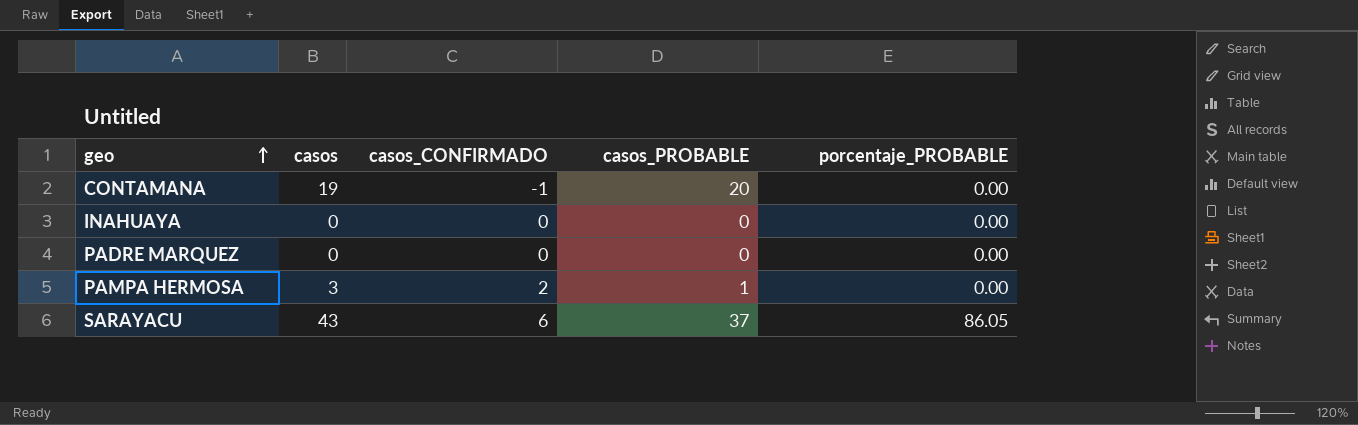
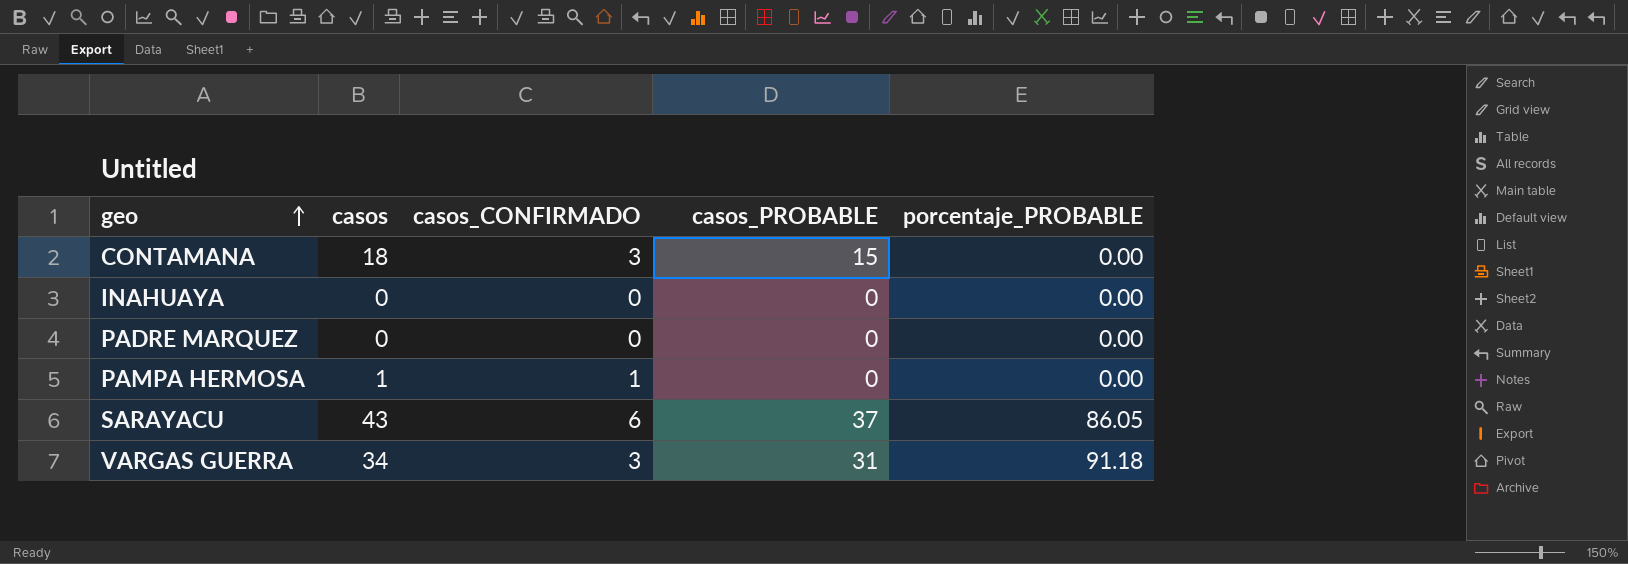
CONTAMANA | casos: 19 -> 18
CONTAMANA | casos_CONFIRMADO: -1 -> 3
CONTAMANA | casos_PROBABLE: 20 -> 15
PAMPA HERMOSA | casos: 3 -> 1
PAMPA HERMOSA | casos_CONFIRMADO: 2 -> 1
PAMPA HERMOSA | casos_PROBABLE: 1 -> 0
row VARGAS GUERRA: none -> 34 | 3 | 31 | 91.18

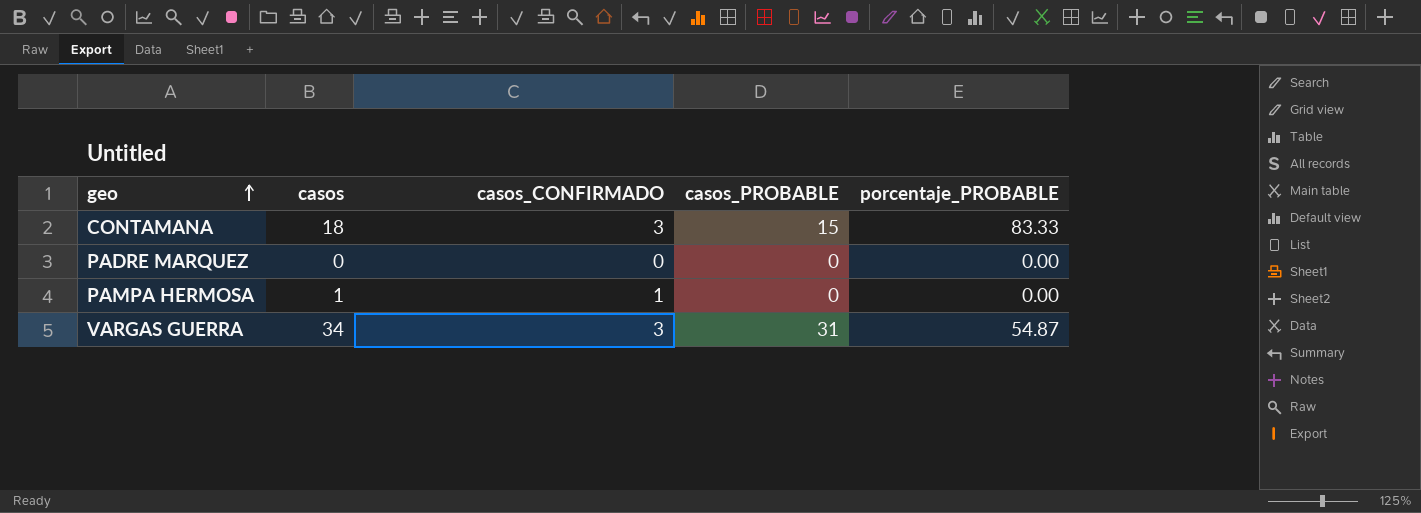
row INAHUAYA: 0 | 0 | 0 | 0.00 -> none
row SARAYACU: 43 | 6 | 37 | 86.05 -> none
CONTAMANA | porcentaje_PROBABLE: 0.00 -> 83.33
VARGAS GUERRA | porcentaje_PROBABLE: 91.18 -> 54.87

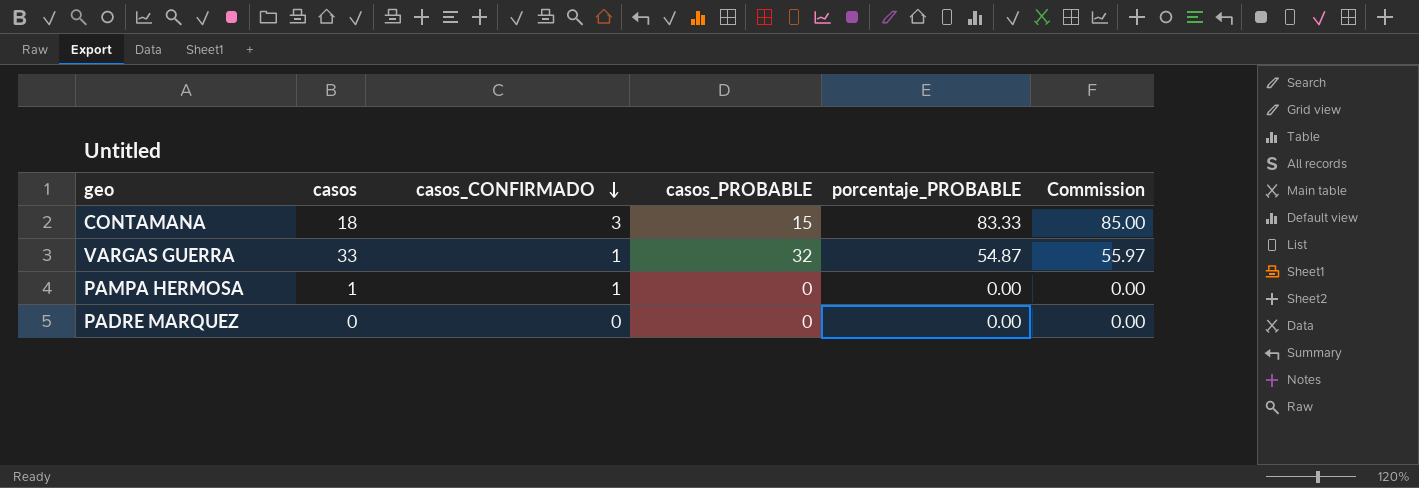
row order: geo ascending -> casos_CONFIRMADO descending
column Commission | formula: none -> [porcentaje_PROBABLE] * 1.02
VARGAS GUERRA | casos: 34 -> 33
VARGAS GUERRA | casos_CONFIRMADO: 3 -> 1
VARGAS GUERRA | casos_PROBABLE: 31 -> 32

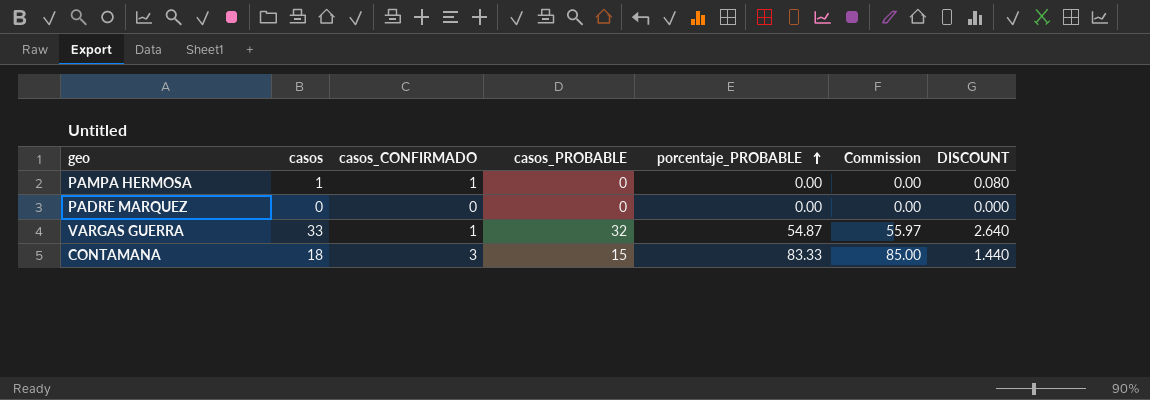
row order: casos_CONFIRMADO descending -> porcentaje_PROBABLE ascending
column DISCOUNT | formula: none -> [casos] * 0.08

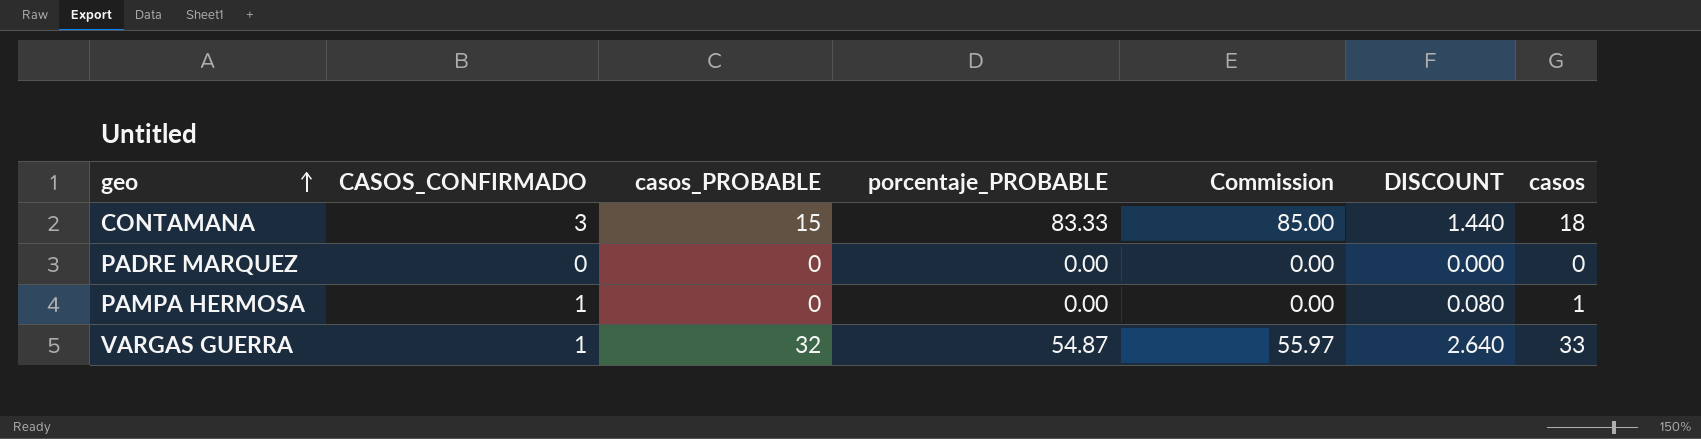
row order: porcentaje_PROBABLE ascending -> geo ascending
column name: casos_CONFIRMADO -> CASOS_CONFIRMADO
column casos | position: 2 -> 7

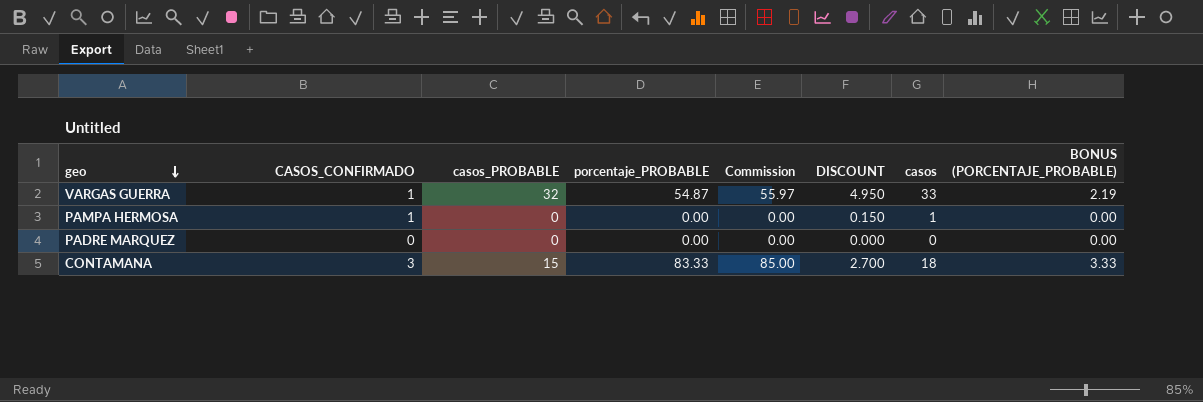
row order: geo ascending -> geo descending
column DISCOUNT | formula: [casos] * 0.08 -> [casos] * 0.15
column BONUS (PORCENTAJE_PROBABLE) | formula: none -> [porcentaje_PROBABLE] * 0.04

